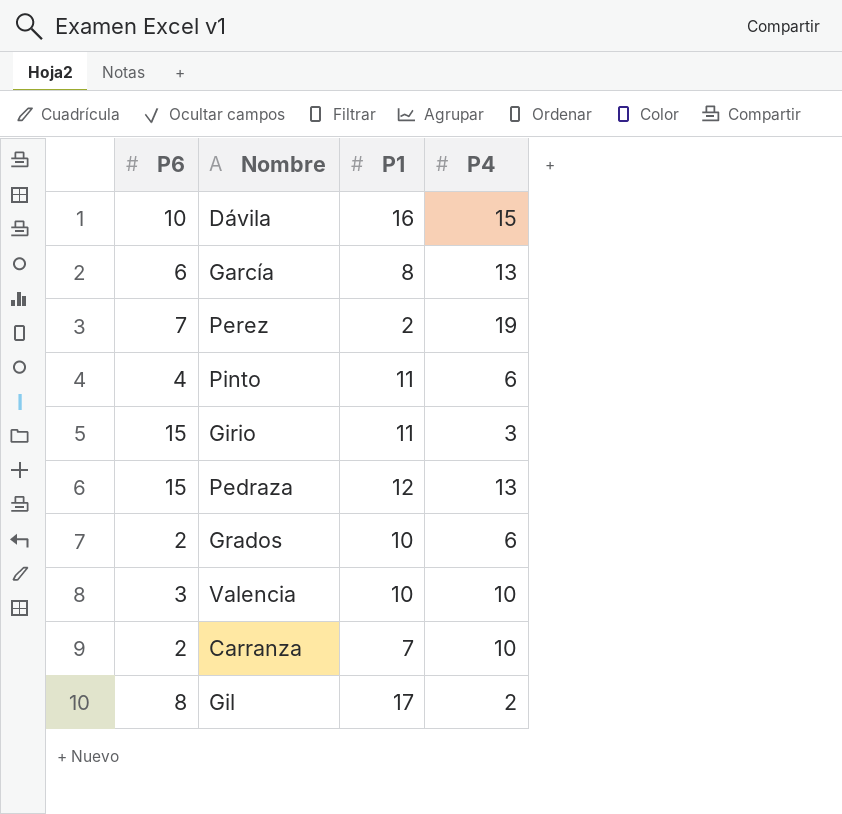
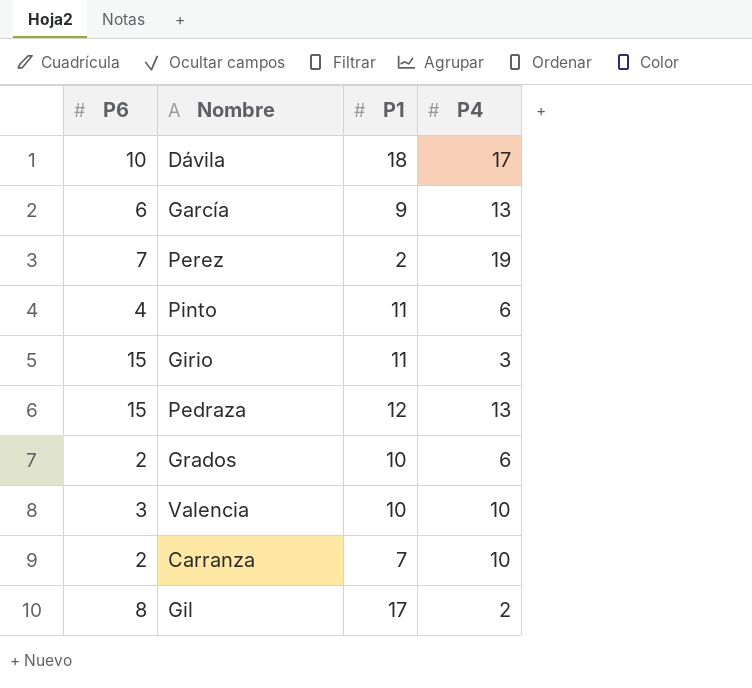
Dávila | P1: 16 -> 18
Dávila | P4: 15 -> 17
García | P1: 8 -> 9

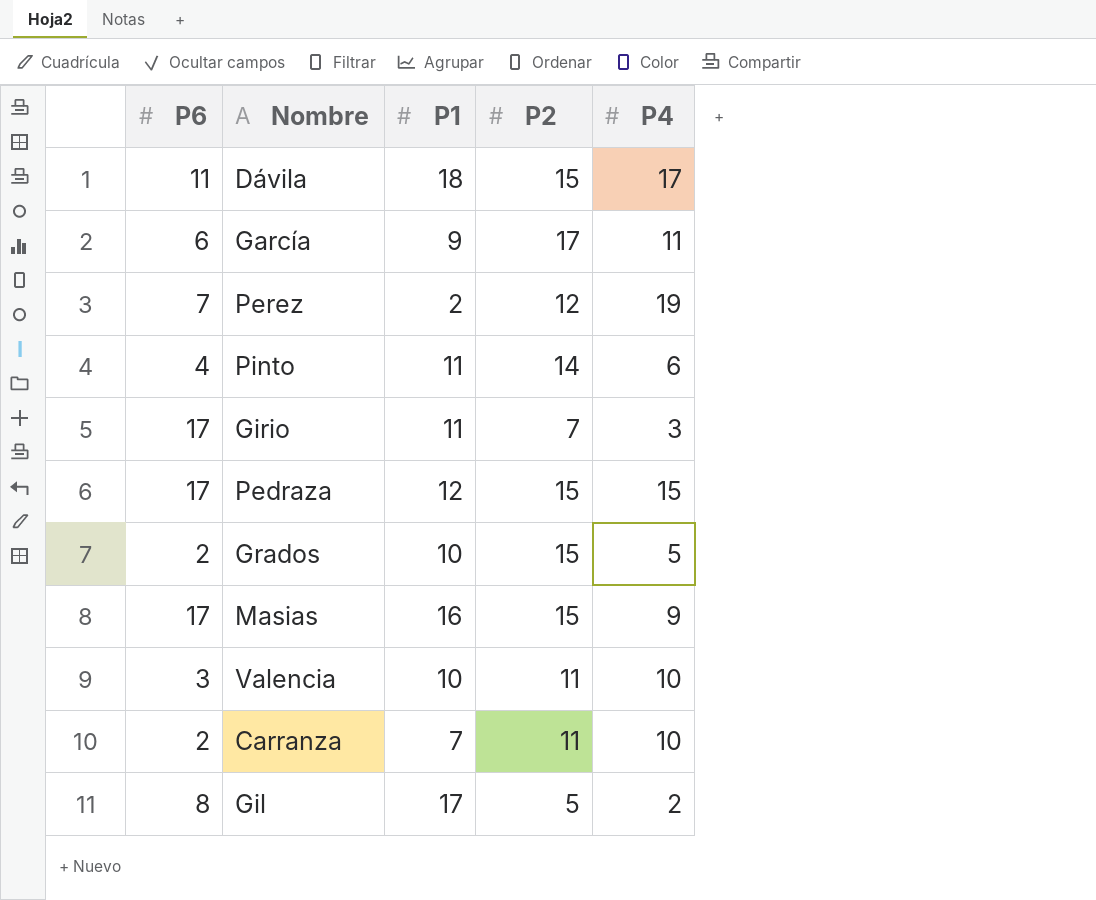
column P2 | position: none -> 4
Dávila | P6: 10 -> 11
García | P4: 13 -> 11
Girio | P6: 15 -> 17
Pedraza | P6: 15 -> 17
Pedraza | P4: 13 -> 15
Grados | P4: 6 -> 5
row Masias: none -> 17 | 16 | 15 | 9

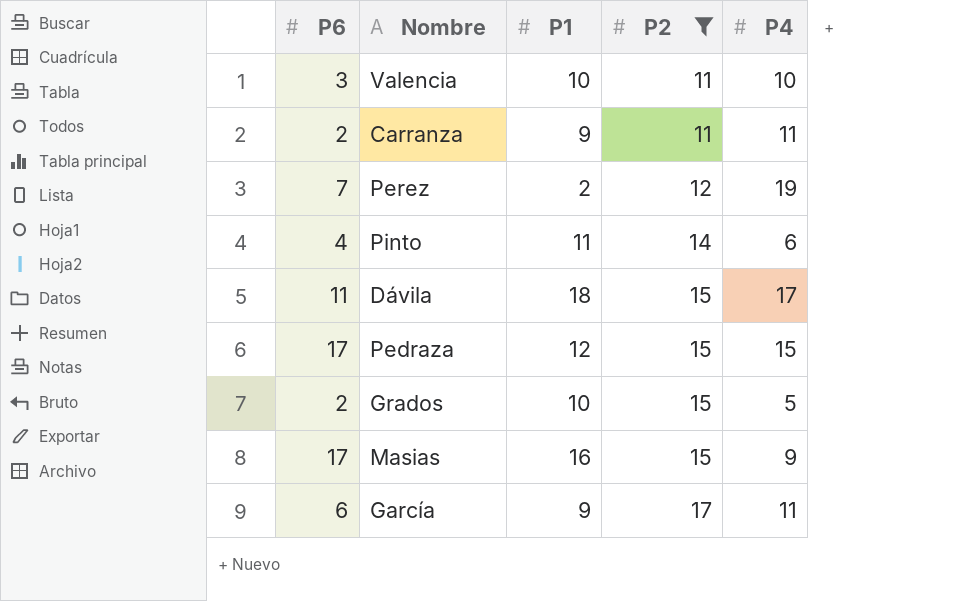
filter: none -> P2 >= 11
row order: none -> P2 ascending
Carranza | P1: 7 -> 9
Carranza | P4: 10 -> 11

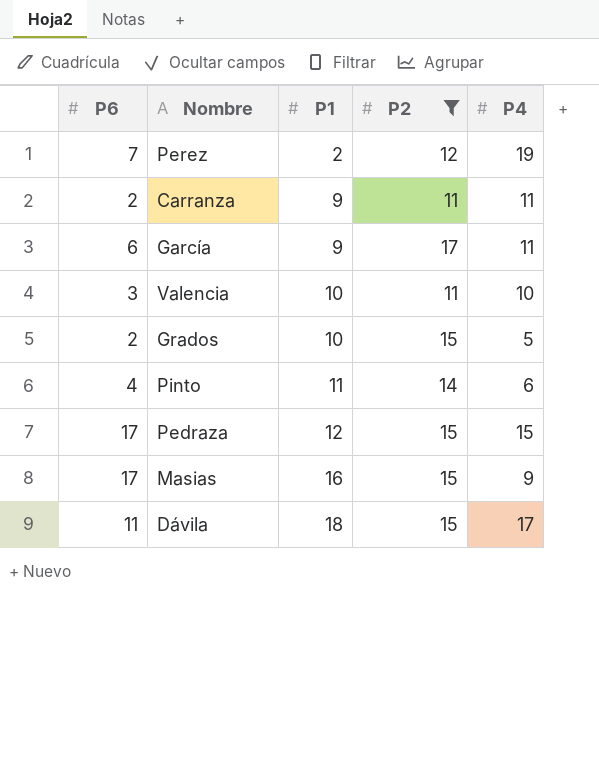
row order: P2 ascending -> P1 ascending

